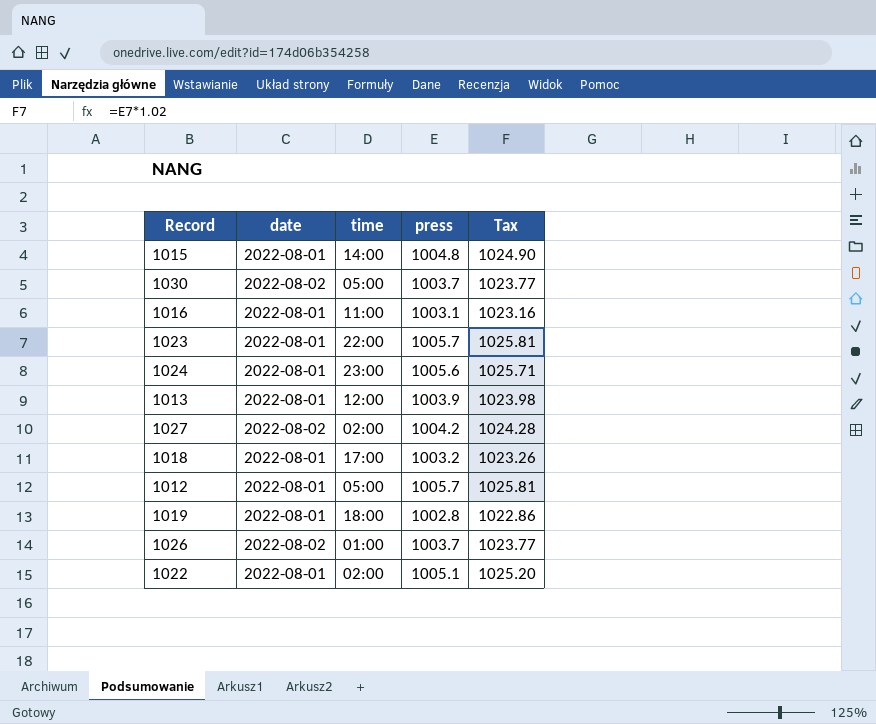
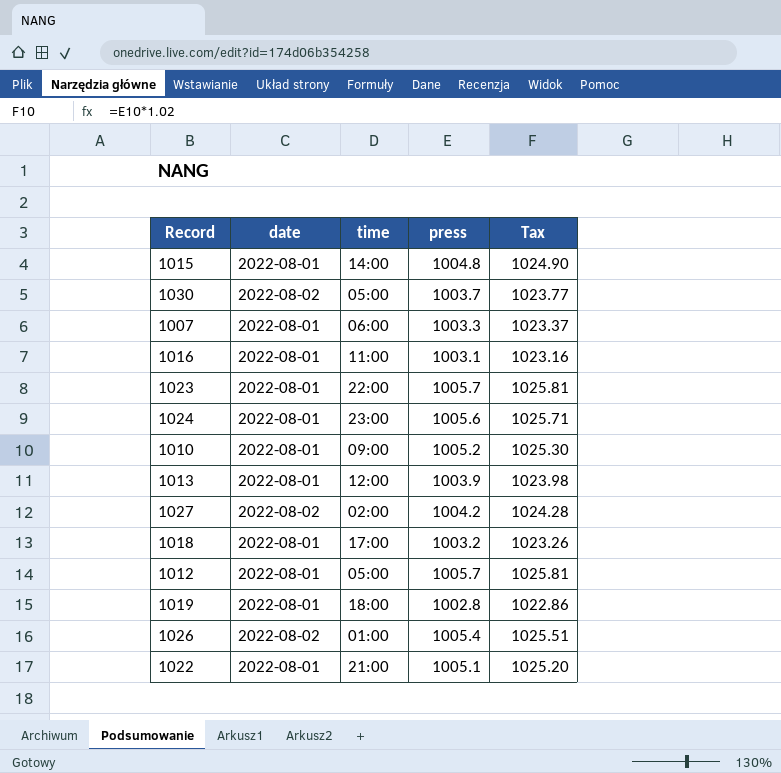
row 1007: none -> 2022-08-01 | 06:00 | 1003.3 | 1023.37
row 1010: none -> 2022-08-01 | 09:00 | 1005.2 | 1025.30
1026 | press: 1003.7 -> 1005.4
1026 | Tax: 1023.77 -> 1025.51
1022 | time: 02:00 -> 21:00

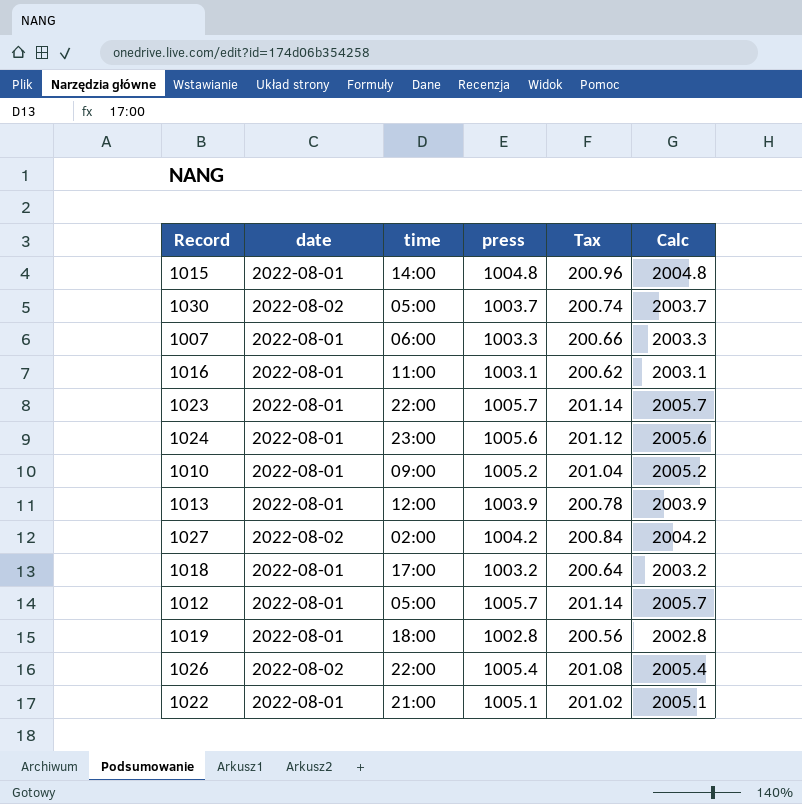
column Tax | formula: [press] * 1.02 -> [press] * 0.2
column Calc | formula: none -> [press] + 1000
1026 | time: 01:00 -> 22:00

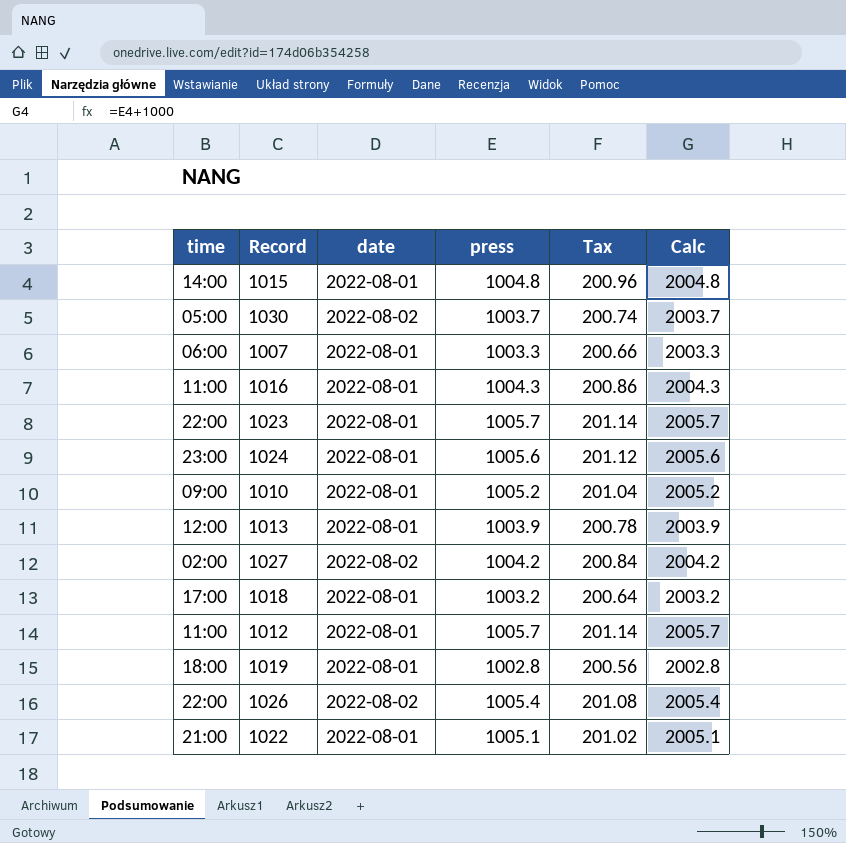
column time | position: 3 -> 1
1016 | press: 1003.1 -> 1004.3
1016 | Tax: 200.62 -> 200.86
1016 | Calc: 2003.1 -> 2004.3
1012 | time: 05:00 -> 11:00

